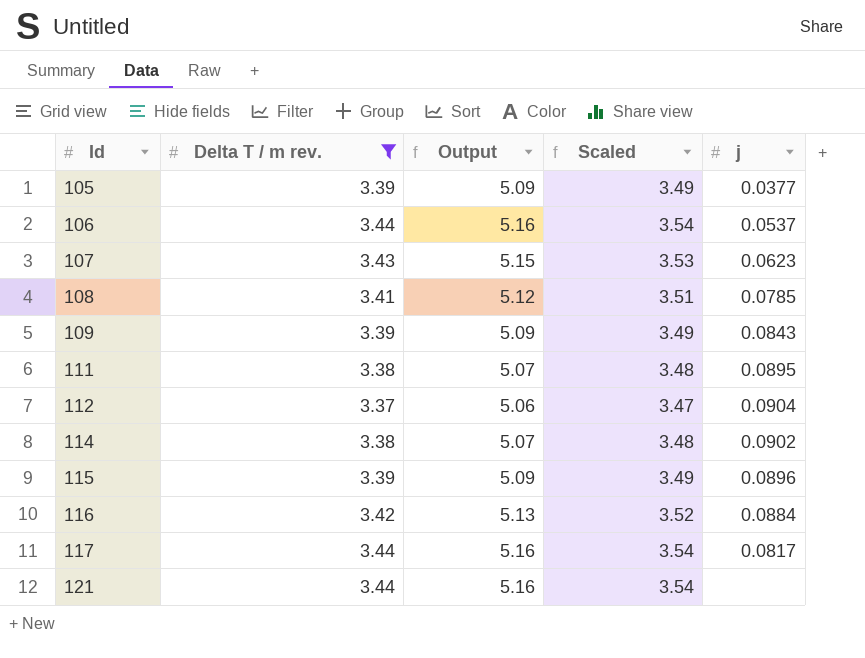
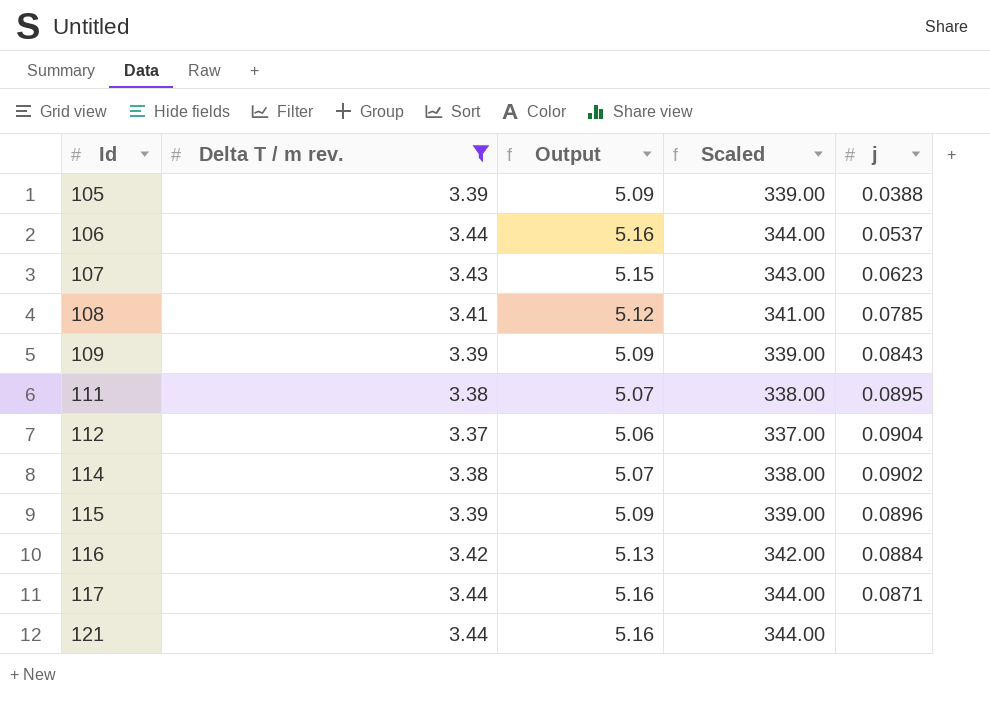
column Scaled | formula: [Delta T / m rev.] * 1.03 -> [Delta T / m rev.] * 100
105 | j: 0.0377 -> 0.0388
117 | j: 0.0817 -> 0.0871

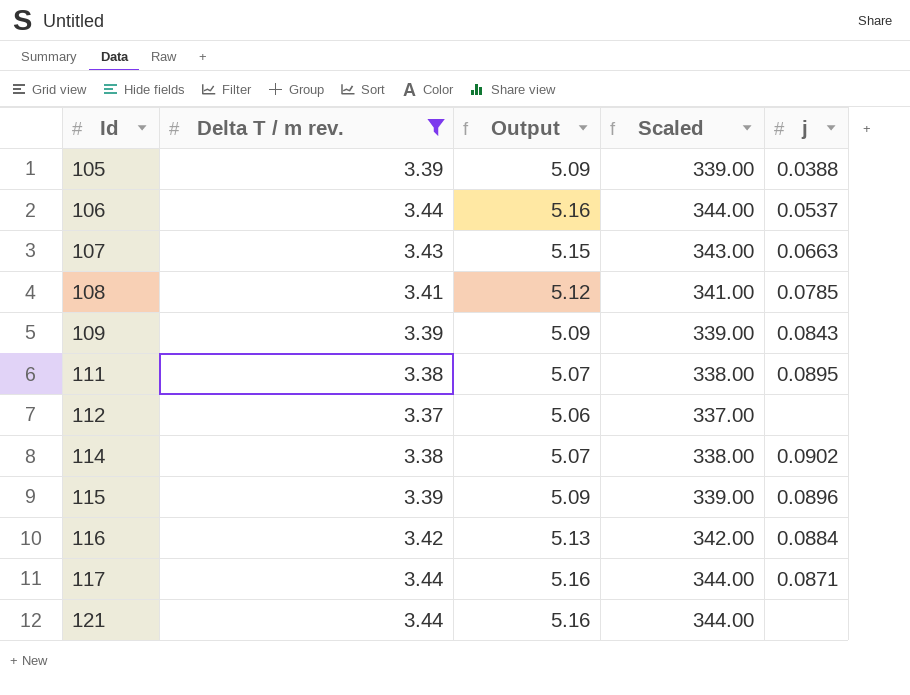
107 | j: 0.0623 -> 0.0663
112 | j: 0.0904 -> none

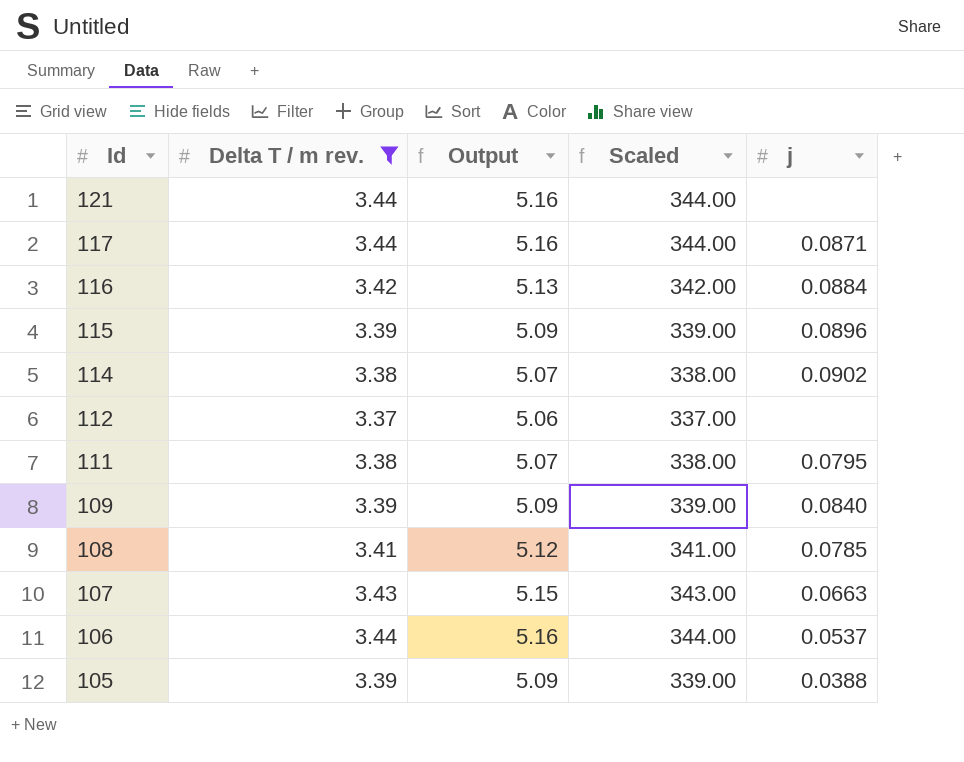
row order: Id ascending -> Id descending
111 | j: 0.0895 -> 0.0795
109 | j: 0.0843 -> 0.0840

